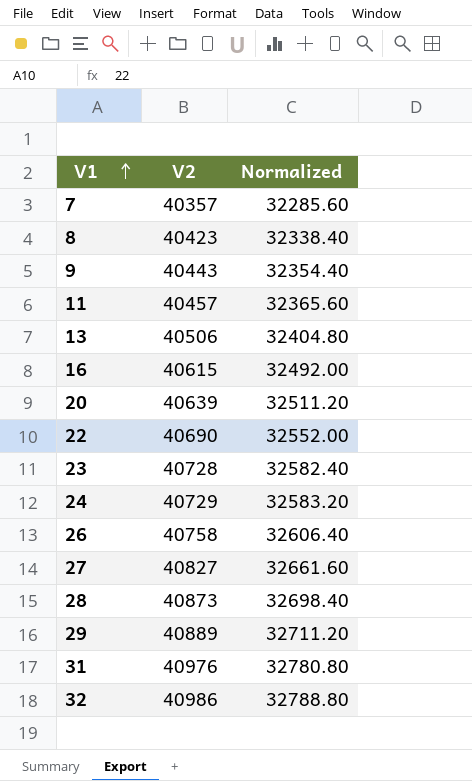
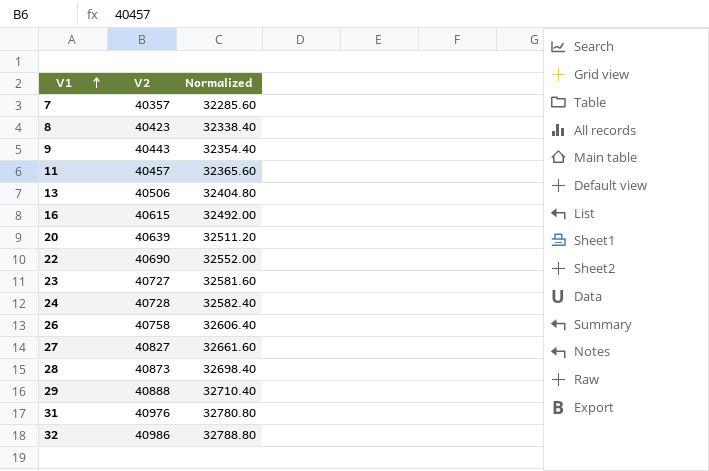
23 | V2: 40728 -> 40727
23 | Normalized: 32582.40 -> 32581.60
24 | V2: 40729 -> 40728
24 | Normalized: 32583.20 -> 32582.40
29 | V2: 40889 -> 40888
29 | Normalized: 32711.20 -> 32710.40

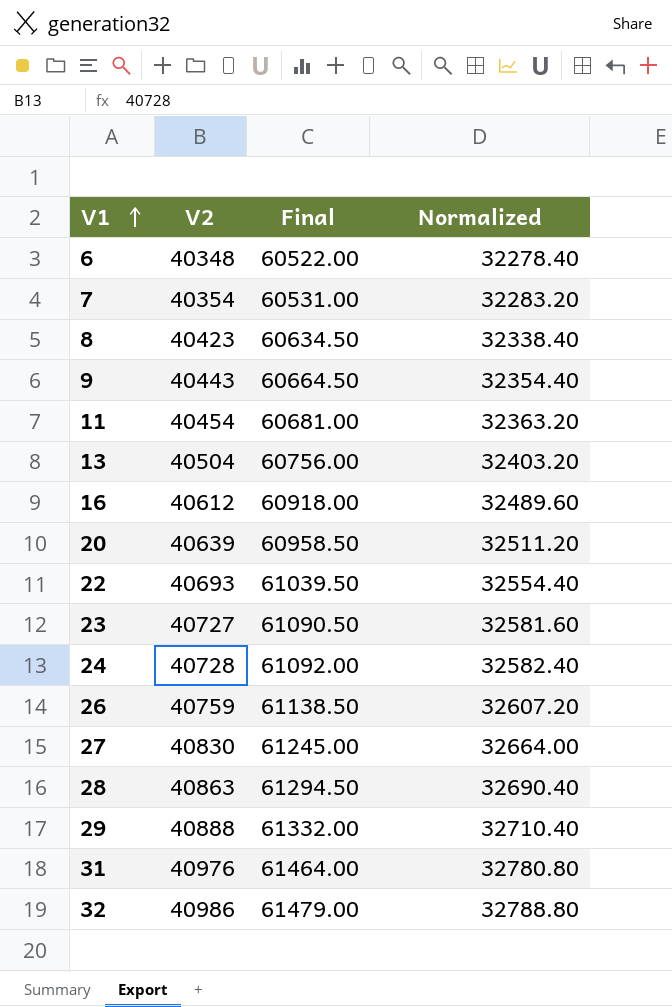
column Final | formula: none -> [V2] * 1.5
row 6: none -> 40348 | 60522.00 | 32278.40
7 | V2: 40357 -> 40354
7 | Normalized: 32285.60 -> 32283.20
11 | V2: 40457 -> 40454
11 | Normalized: 32365.60 -> 32363.20
13 | V2: 40506 -> 40504
13 | Normalized: 32404.80 -> 32403.20
16 | V2: 40615 -> 40612
16 | Normalized: 32492.00 -> 32489.60
22 | V2: 40690 -> 40693
22 | Normalized: 32552.00 -> 32554.40
26 | V2: 40758 -> 40759
26 | Normalized: 32606.40 -> 32607.20
27 | V2: 40827 -> 40830
27 | Normalized: 32661.60 -> 32664.00
28 | V2: 40873 -> 40863
28 | Normalized: 32698.40 -> 32690.40

